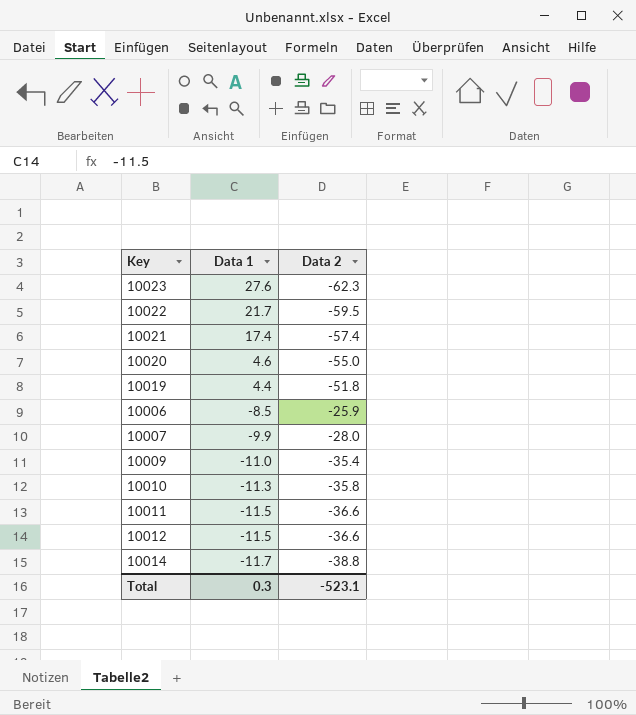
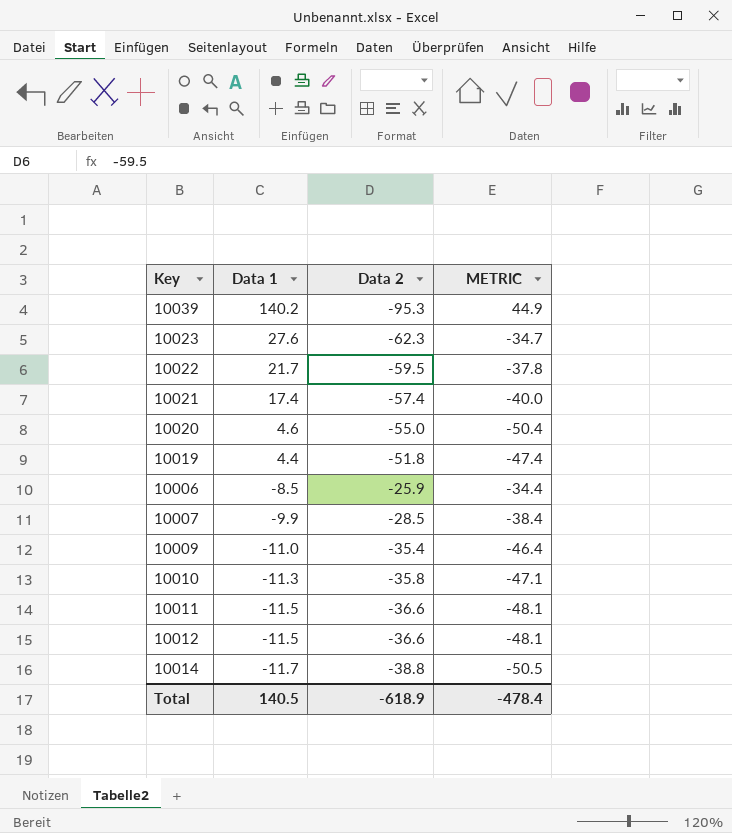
column METRIC | formula: none -> [Data 1] + [Data 2]
row 10039: none -> 140.2 | -95.3 | 44.9
10007 | Data 2: -28.0 -> -28.5
Total | Data 1: 0.3 -> 140.5
Total | Data 2: -523.1 -> -618.9

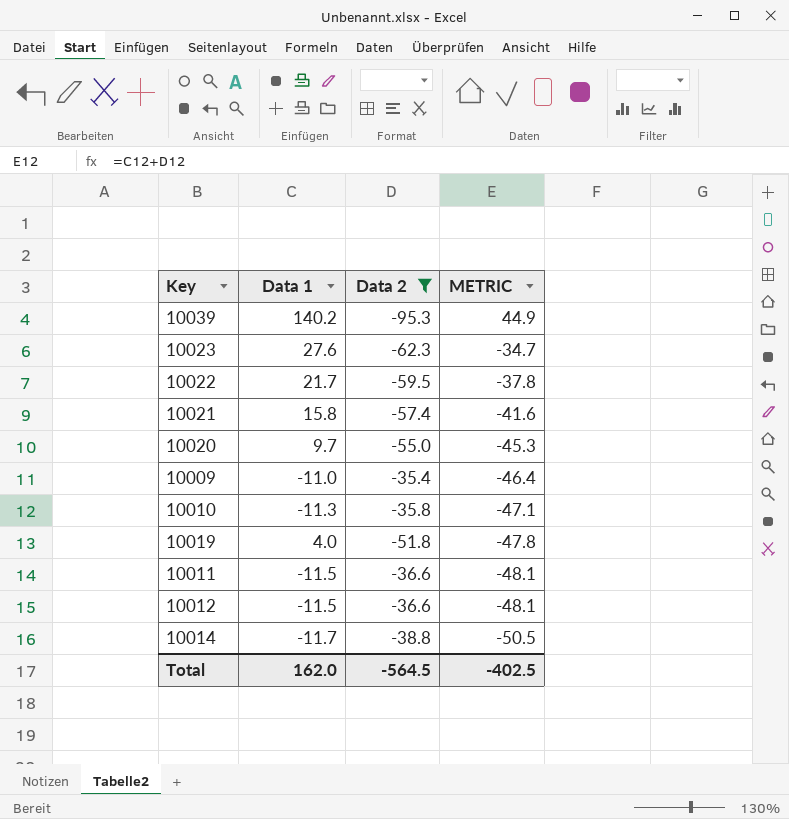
filter: none -> Data 2 <= -35.4
row order: Data 1 descending -> METRIC descending
10021 | Data 1: 17.4 -> 15.8
10021 | METRIC: -40.0 -> -41.6
10020 | Data 1: 4.6 -> 9.7
10020 | METRIC: -50.4 -> -45.3
10019 | Data 1: 4.4 -> 4.0
10019 | METRIC: -47.4 -> -47.8
Total | Data 1: 140.5 -> 162.0
Total | Data 2: -618.9 -> -564.5
Total | METRIC: -478.4 -> -402.5

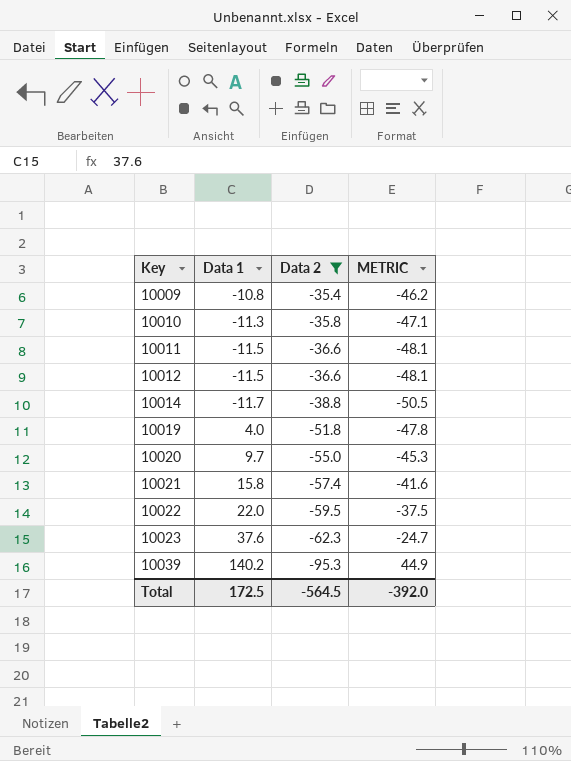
row order: METRIC descending -> Key ascending
10009 | Data 1: -11.0 -> -10.8
10009 | METRIC: -46.4 -> -46.2
10022 | Data 1: 21.7 -> 22.0
10022 | METRIC: -37.8 -> -37.5
10023 | Data 1: 27.6 -> 37.6
10023 | METRIC: -34.7 -> -24.7
Total | Data 1: 162.0 -> 172.5
Total | METRIC: -402.5 -> -392.0

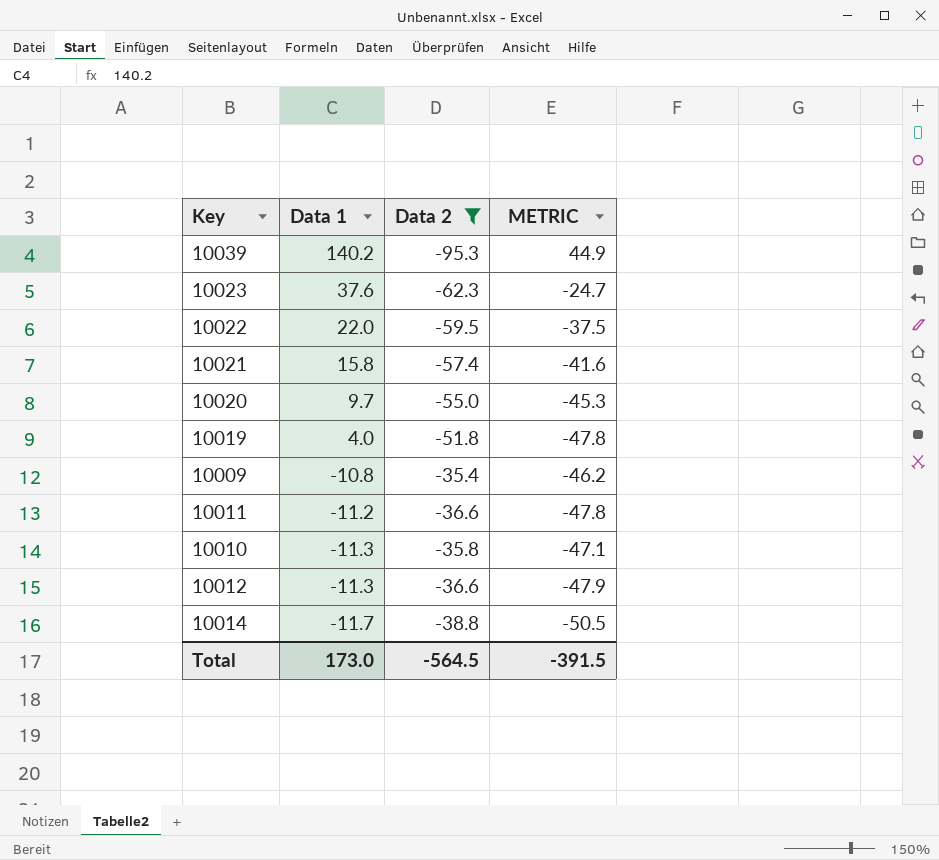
row order: Key ascending -> Data 1 descending
10011 | Data 1: -11.5 -> -11.2
10011 | METRIC: -48.1 -> -47.8
10012 | Data 1: -11.5 -> -11.3
10012 | METRIC: -48.1 -> -47.9
Total | Data 1: 172.5 -> 173.0
Total | METRIC: -392.0 -> -391.5

